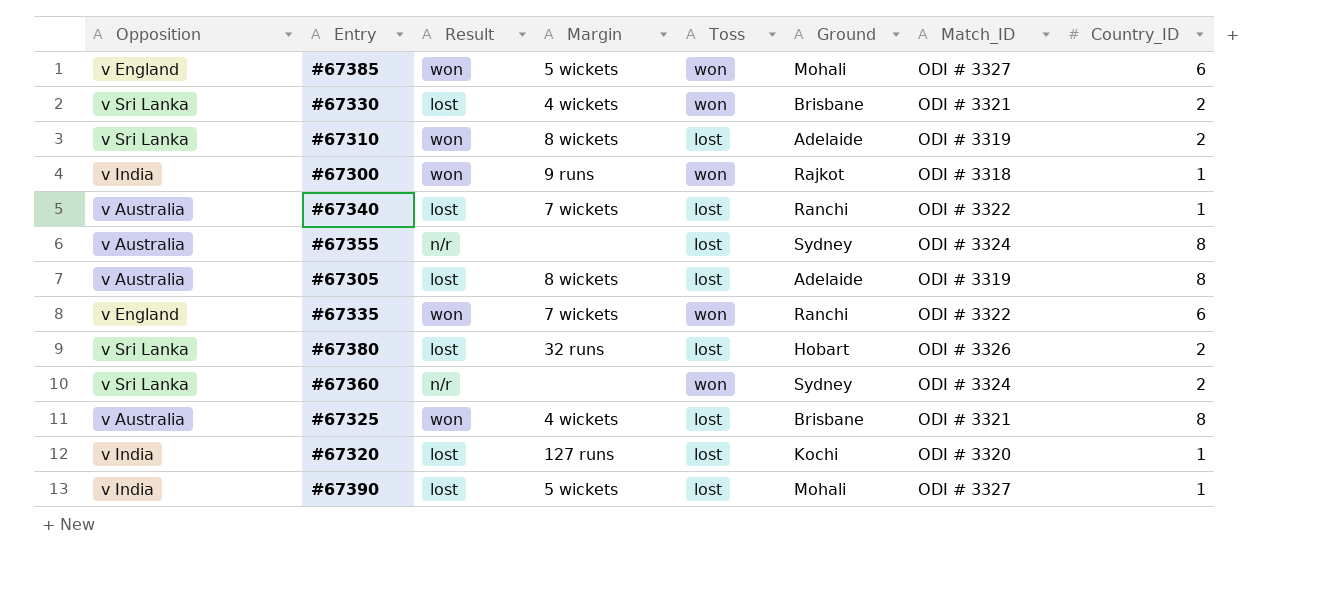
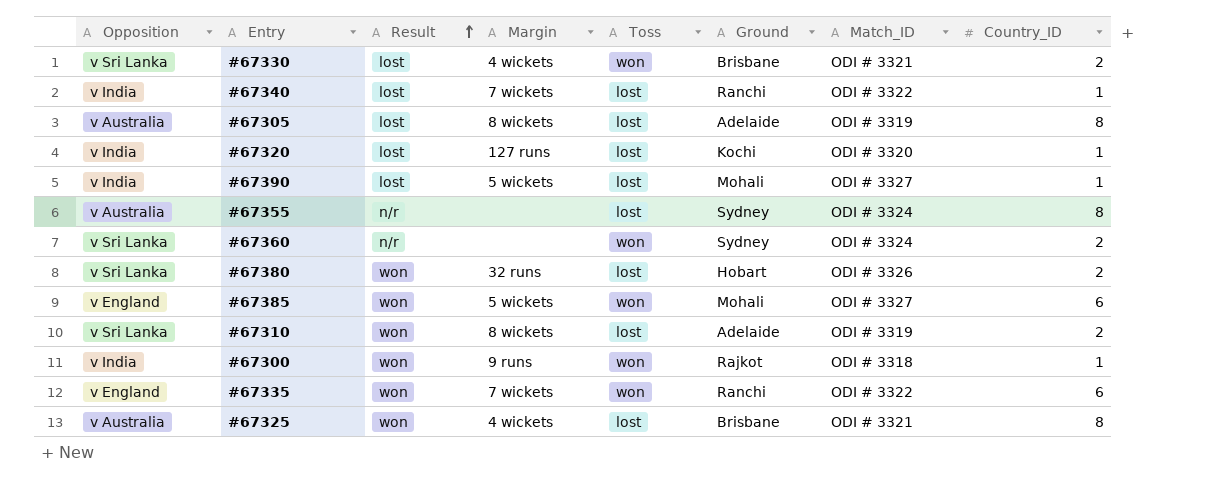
row order: none -> Result ascending
#67340 | Opposition: v Australia -> v India
#67380 | Result: lost -> won

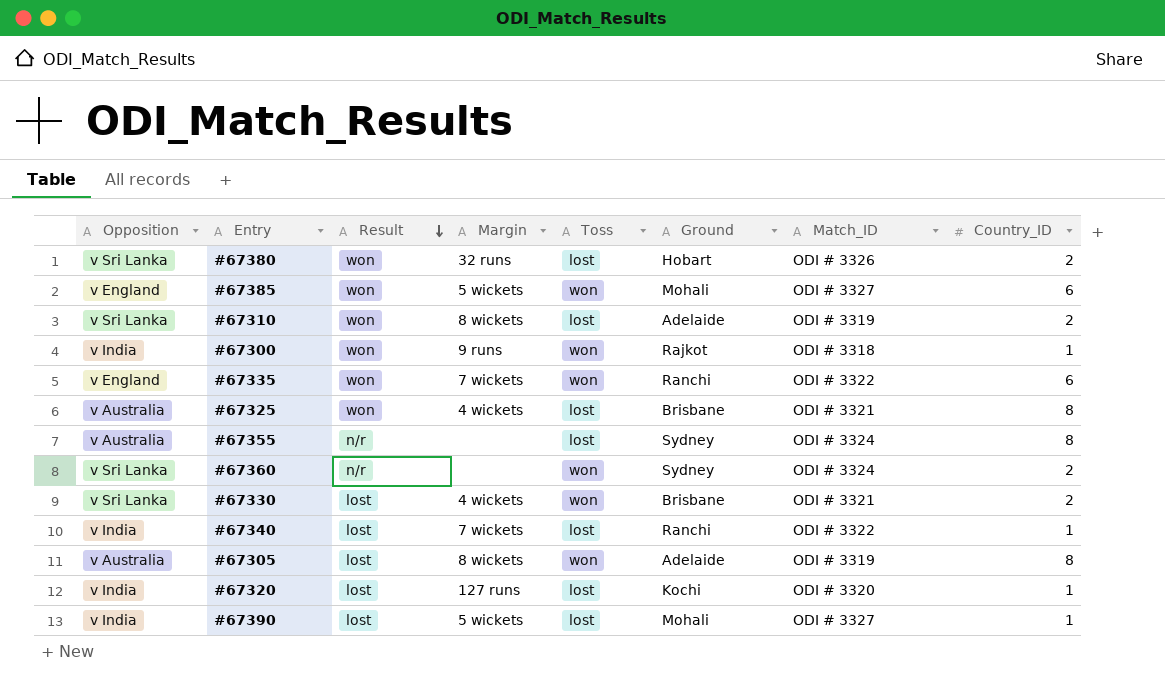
row order: Result ascending -> Result descending
#67305 | Toss: lost -> won

